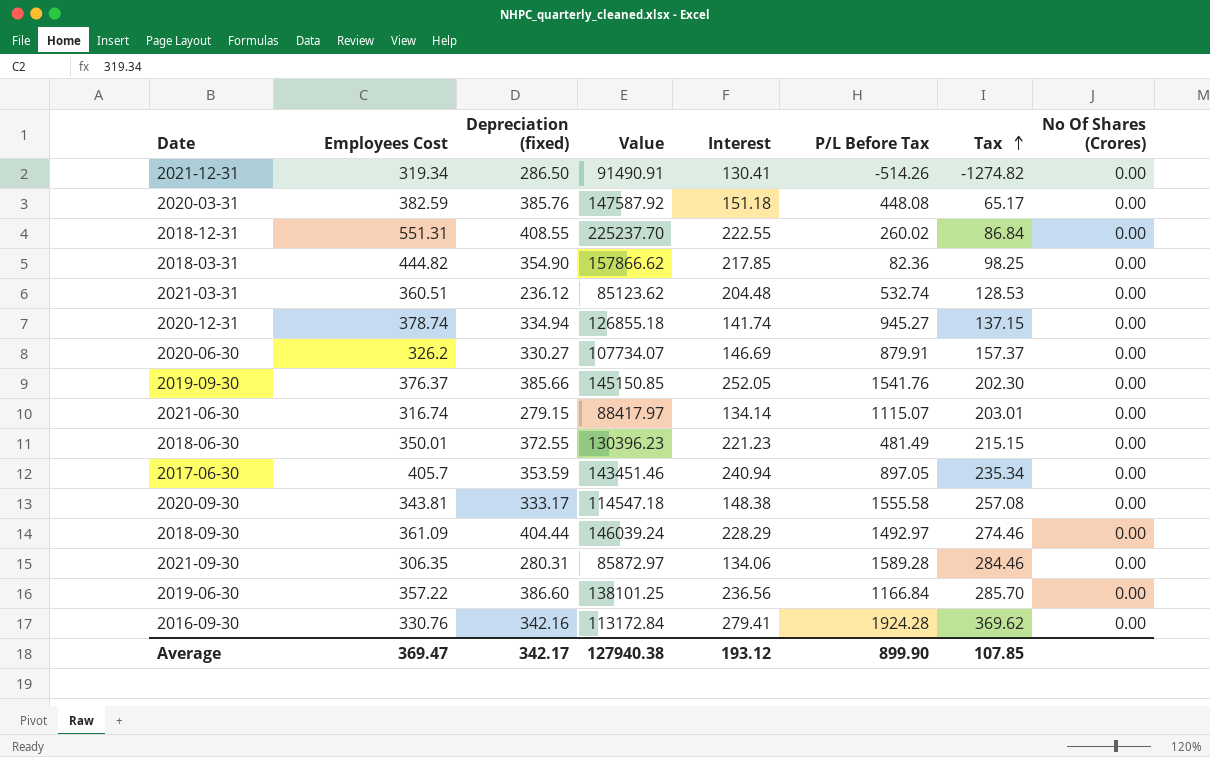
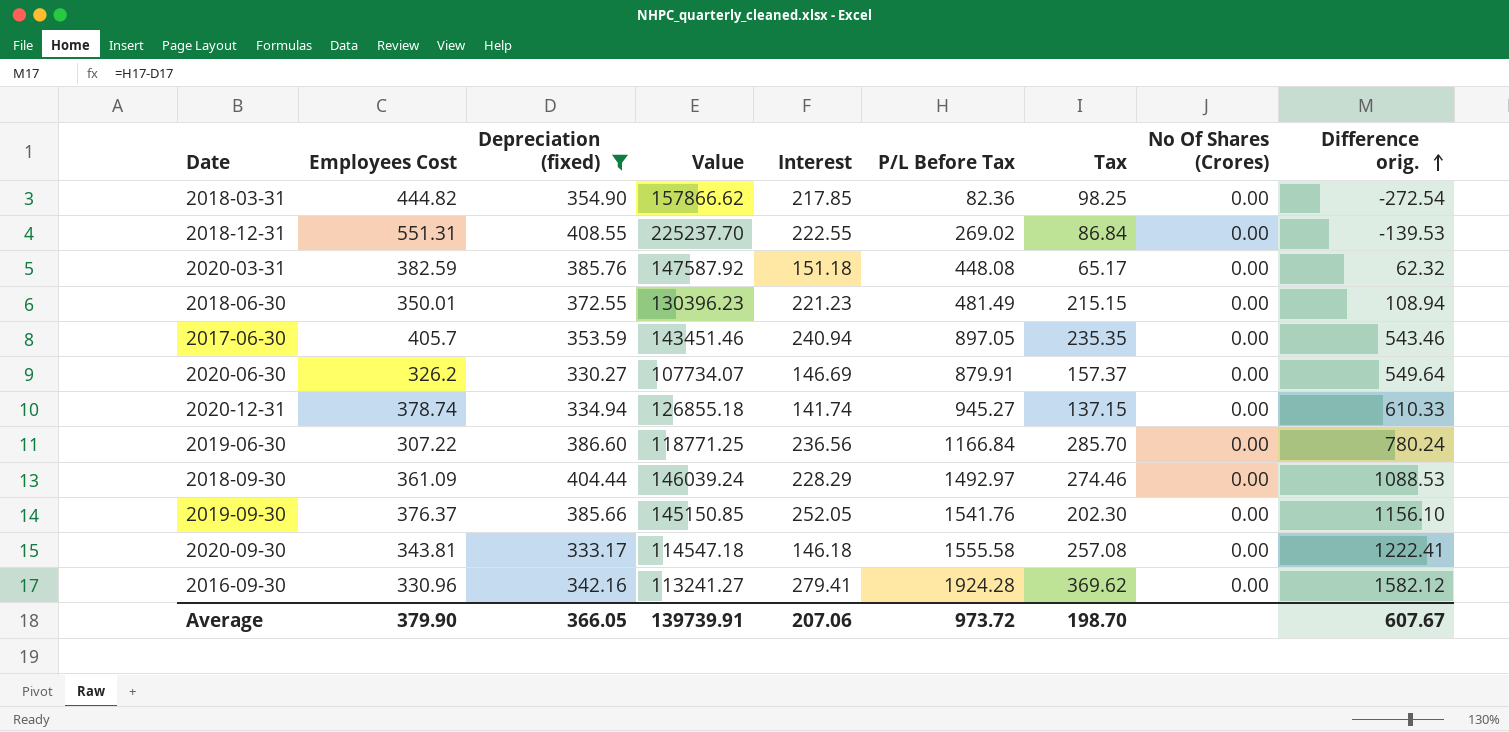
filter: none -> Depreciation (fixed) >= 330.27
row order: Tax ascending -> Difference orig. ascending
column Difference orig. | formula: none -> [P/L Before Tax] - [Depreciation (fixed)]
2018-12-31 | P/L Before Tax: 260.02 -> 269.02
2017-06-30 | Tax: 235.34 -> 235.35
2019-06-30 | Employees Cost: 357.22 -> 307.22
2019-06-30 | Value: 138101.25 -> 118771.25
2020-09-30 | Interest: 148.38 -> 146.18
2016-09-30 | Employees Cost: 330.76 -> 330.96
2016-09-30 | Value: 113172.84 -> 113241.27
Average | Employees Cost: 369.47 -> 379.90
Average | Depreciation (fixed): 342.17 -> 366.05
Average | Value: 127940.38 -> 139739.91
Average | Interest: 193.12 -> 207.06
Average | P/L Before Tax: 899.90 -> 973.72
Average | Tax: 107.85 -> 198.70

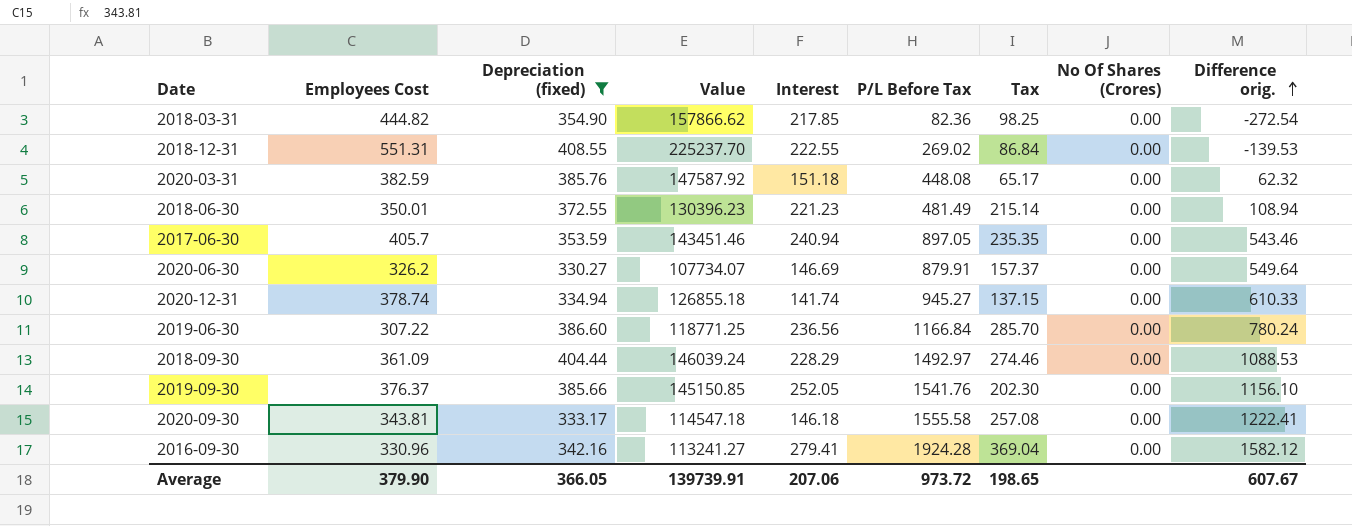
2018-06-30 | Tax: 215.15 -> 215.14
2016-09-30 | Tax: 369.62 -> 369.04
Average | Tax: 198.70 -> 198.65

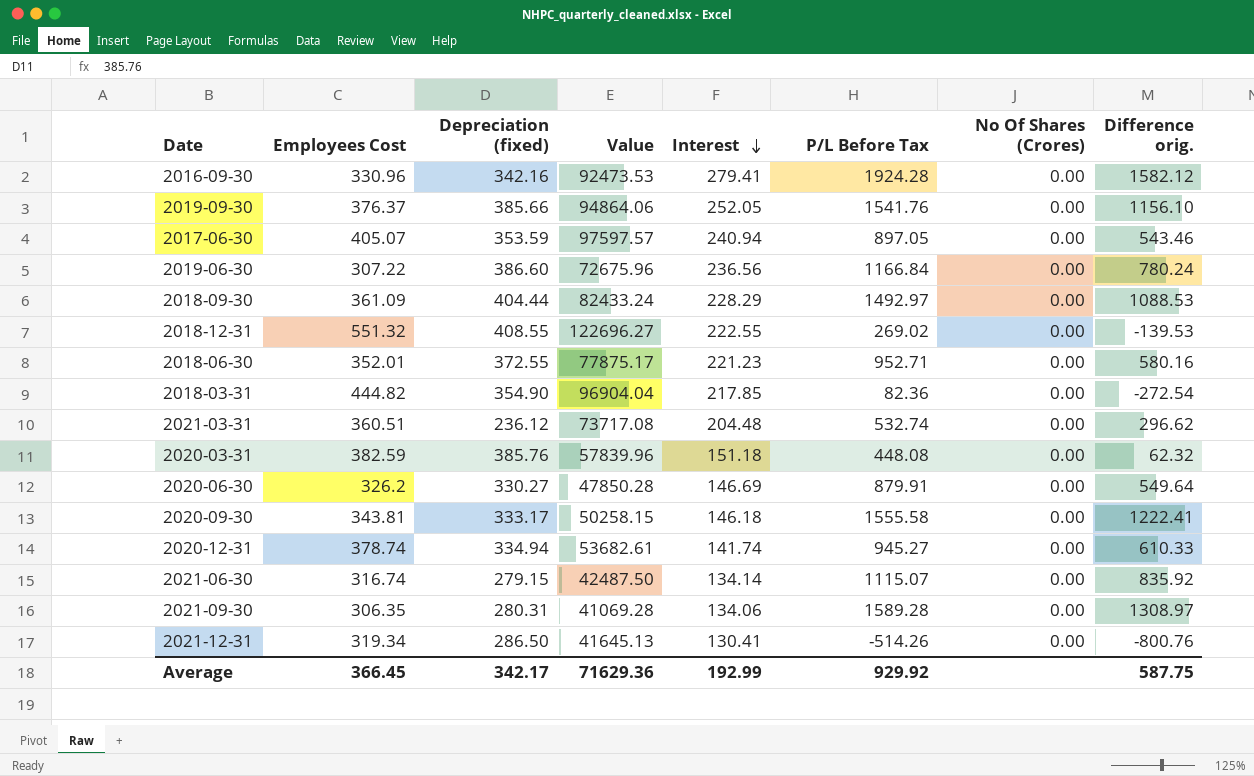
filter: Depreciation (fixed) >= 330.27 -> none
row order: Difference orig. ascending -> Interest descending
column Tax | position: 7 -> none
column Value | formula: [Employees Cost] * [Depreciation (fixed)] -> [Employees Cost] * [Interest]
2017-06-30 | Employees Cost: 405.7 -> 405.07
2018-12-31 | Employees Cost: 551.31 -> 551.32
2018-06-30 | Employees Cost: 350.01 -> 352.01
2018-06-30 | P/L Before Tax: 481.49 -> 952.71
2018-06-30 | Difference orig.: 108.94 -> 580.16
Average | Employees Cost: 379.90 -> 366.45
Average | Depreciation (fixed): 366.05 -> 342.17
Average | Value: 139739.91 -> 71629.36
Average | Interest: 207.06 -> 192.99
Average | P/L Before Tax: 973.72 -> 929.92
Average | Difference orig.: 607.67 -> 587.75

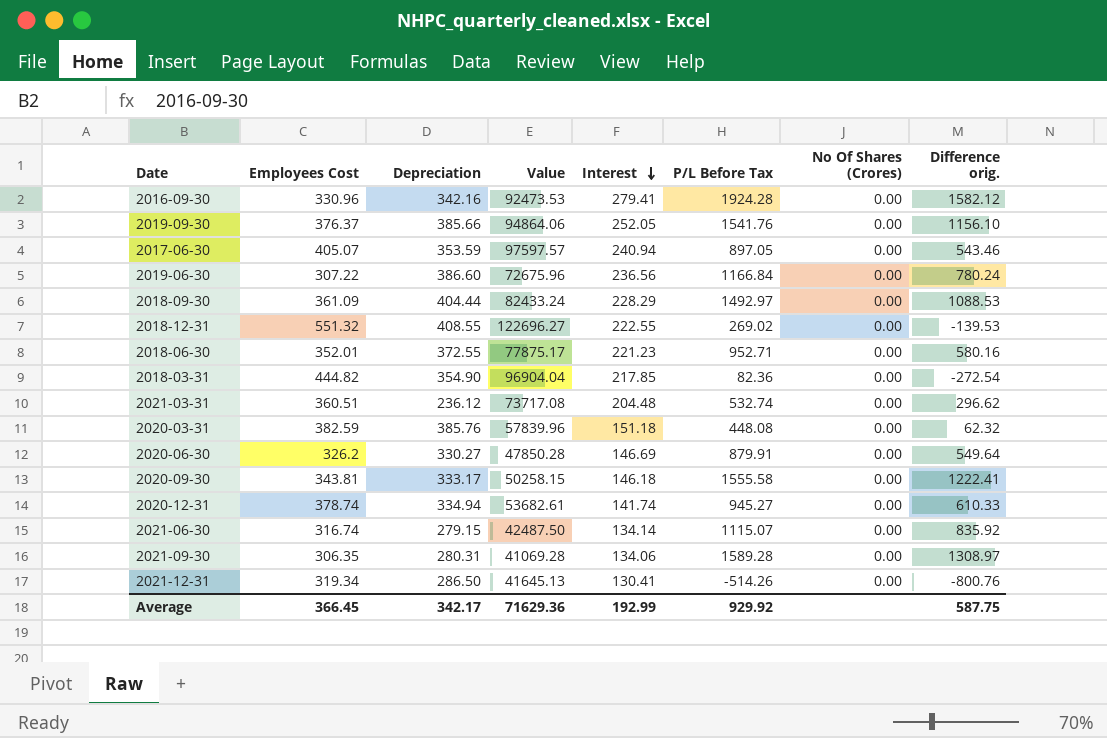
column name: Depreciation (fixed) -> Depreciation

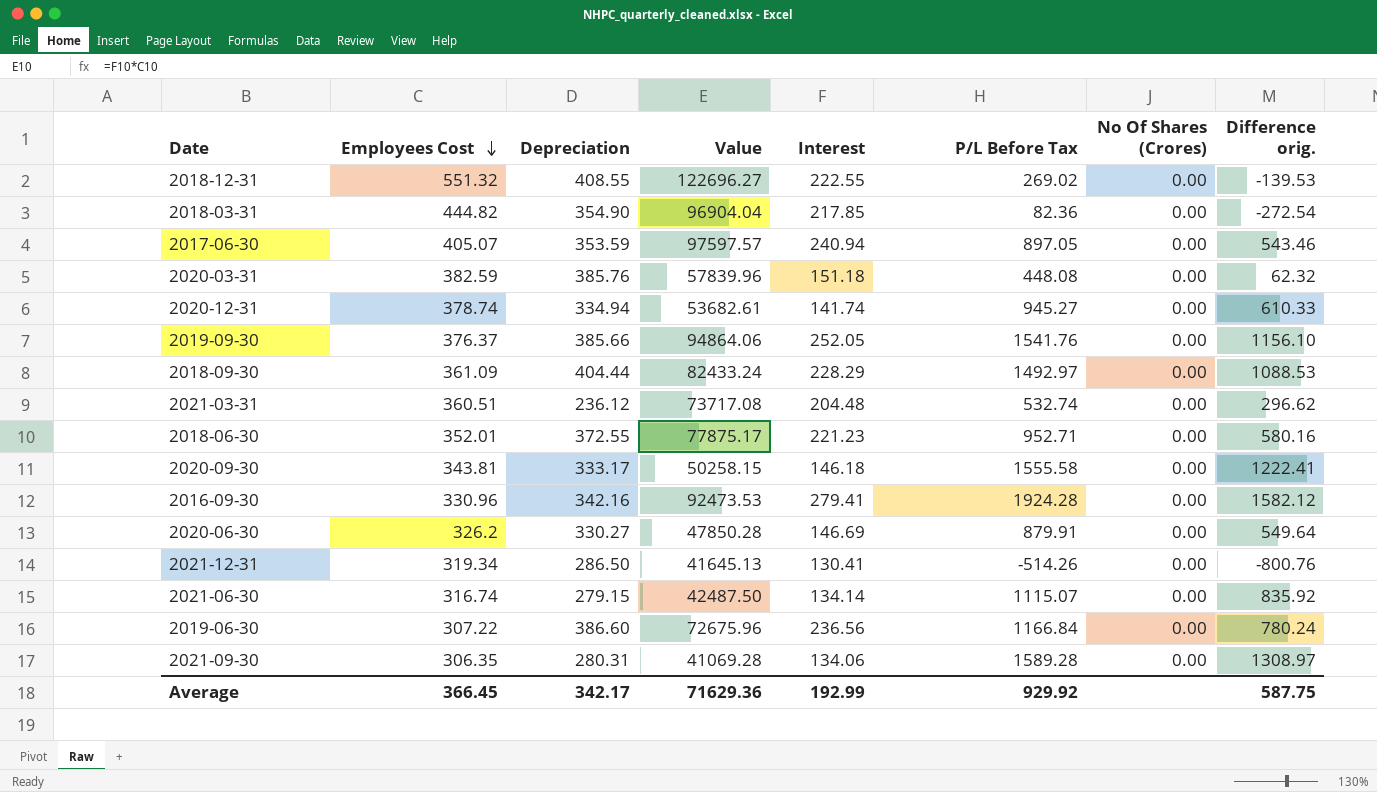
row order: Interest descending -> Employees Cost descending

